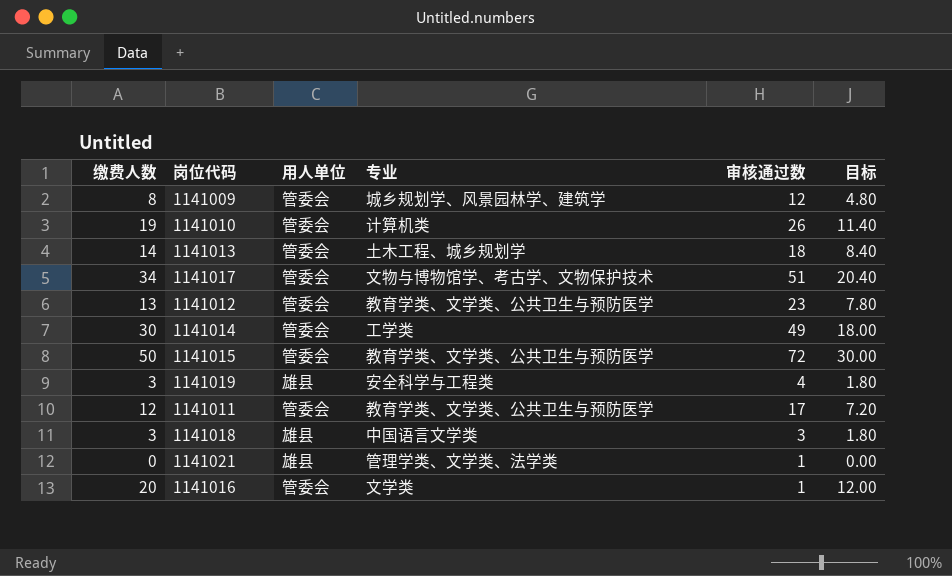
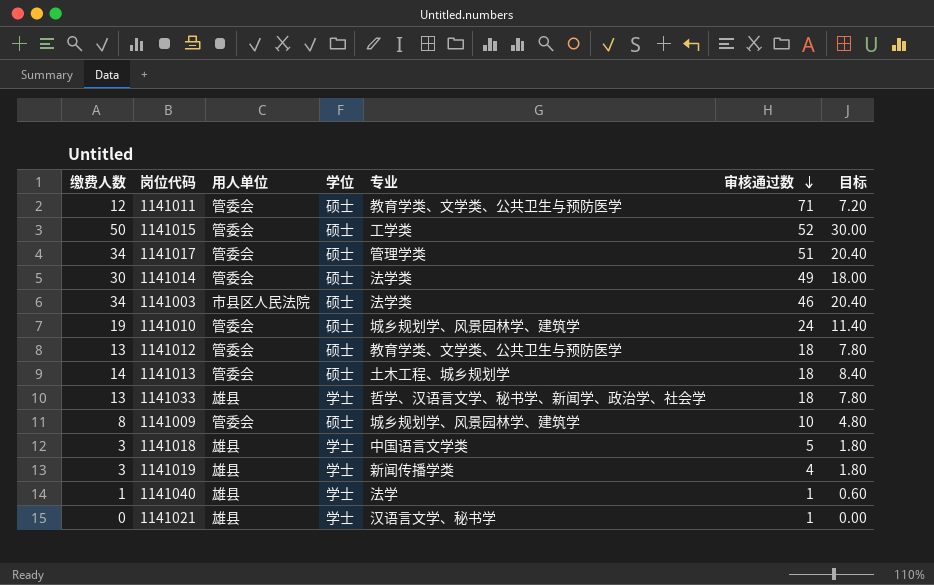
row order: none -> 审核通过数 descending
column 学位 | position: none -> 4
row 1141016: 20 | 管委会 | 文学类 | 1 | 12.00 -> none
1141011 | 审核通过数: 17 -> 71
1141015 | 专业: 教育学类、文学类、公共卫生与预防医学 -> 工学类
1141015 | 审核通过数: 72 -> 52
1141017 | 专业: 文物与博物馆学、考古学、文物保护技术 -> 管理学类
1141014 | 专业: 工学类 -> 法学类
row 1141003: none -> 34 | 市县区人民法院 | 硕士 | 法学类 | 46 | 20.40
1141010 | 专业: 计算机类 -> 城乡规划学、风景园林学、建筑学
1141010 | 审核通过数: 26 -> 24
1141012 | 审核通过数: 23 -> 18
row 1141033: none -> 13 | 雄县 | 学士 | 哲学、汉语言文学、秘书学、新闻学、政治学、社会学 | 18 | 7.80
1141009 | 审核通过数: 12 -> 10
1141018 | 审核通过数: 3 -> 5
1141019 | 专业: 安全科学与工程类 -> 新闻传播学类
row 1141040: none -> 1 | 雄县 | 学士 | 法学 | 1 | 0.60
1141021 | 专业: 管理学类、文学类、法学类 -> 汉语言文学、秘书学

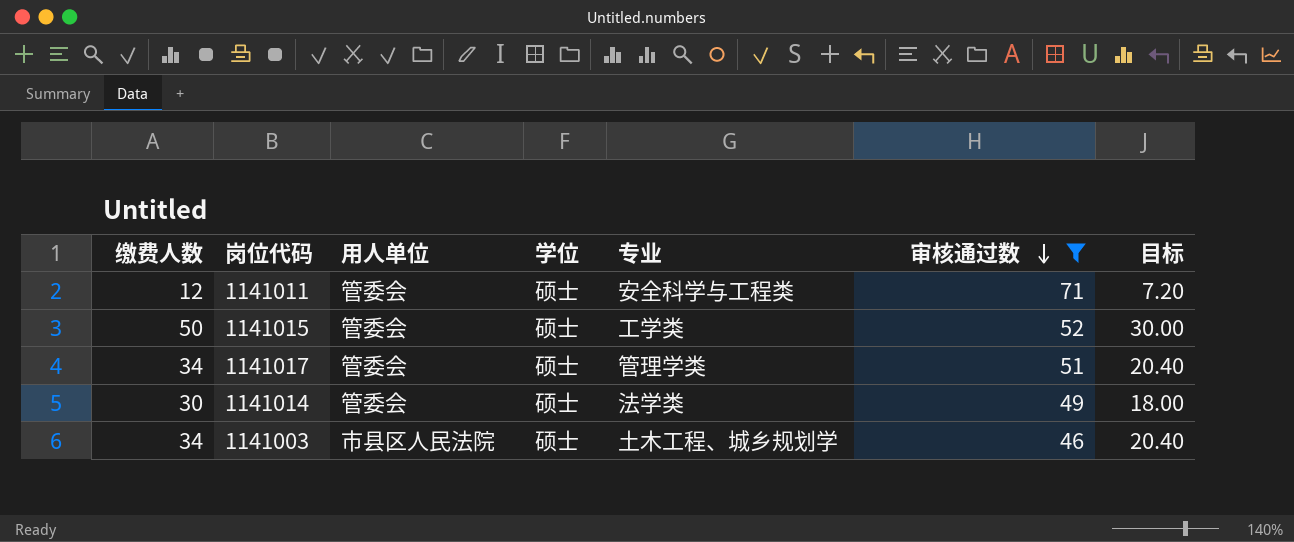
filter: none -> 审核通过数 >= 46
1141011 | 专业: 教育学类、文学类、公共卫生与预防医学 -> 安全科学与工程类
1141003 | 专业: 法学类 -> 土木工程、城乡规划学

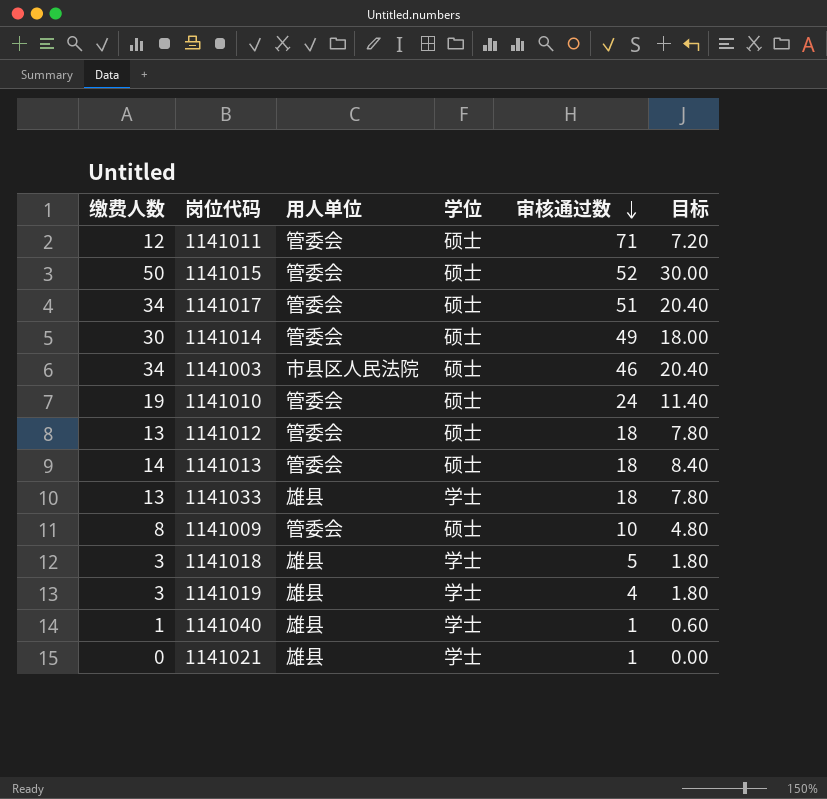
filter: 审核通过数 >= 46 -> none
column 专业 | position: 5 -> none

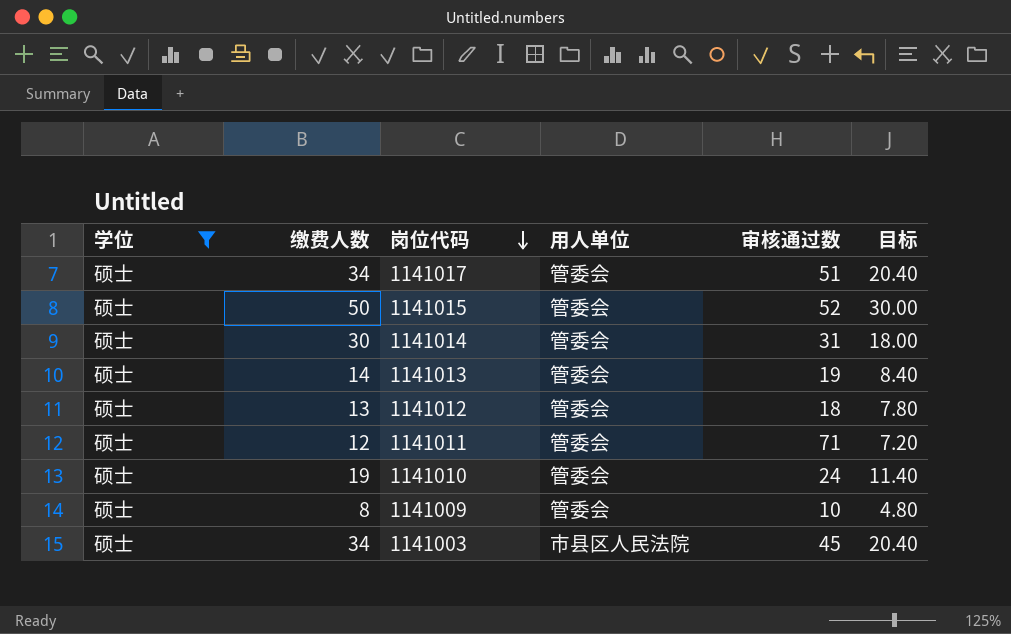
filter: none -> 学位 = 硕士
row order: 审核通过数 descending -> 岗位代码 descending
column 学位 | position: 4 -> 1
1141014 | 审核通过数: 49 -> 31
1141013 | 审核通过数: 18 -> 19
1141003 | 审核通过数: 46 -> 45

